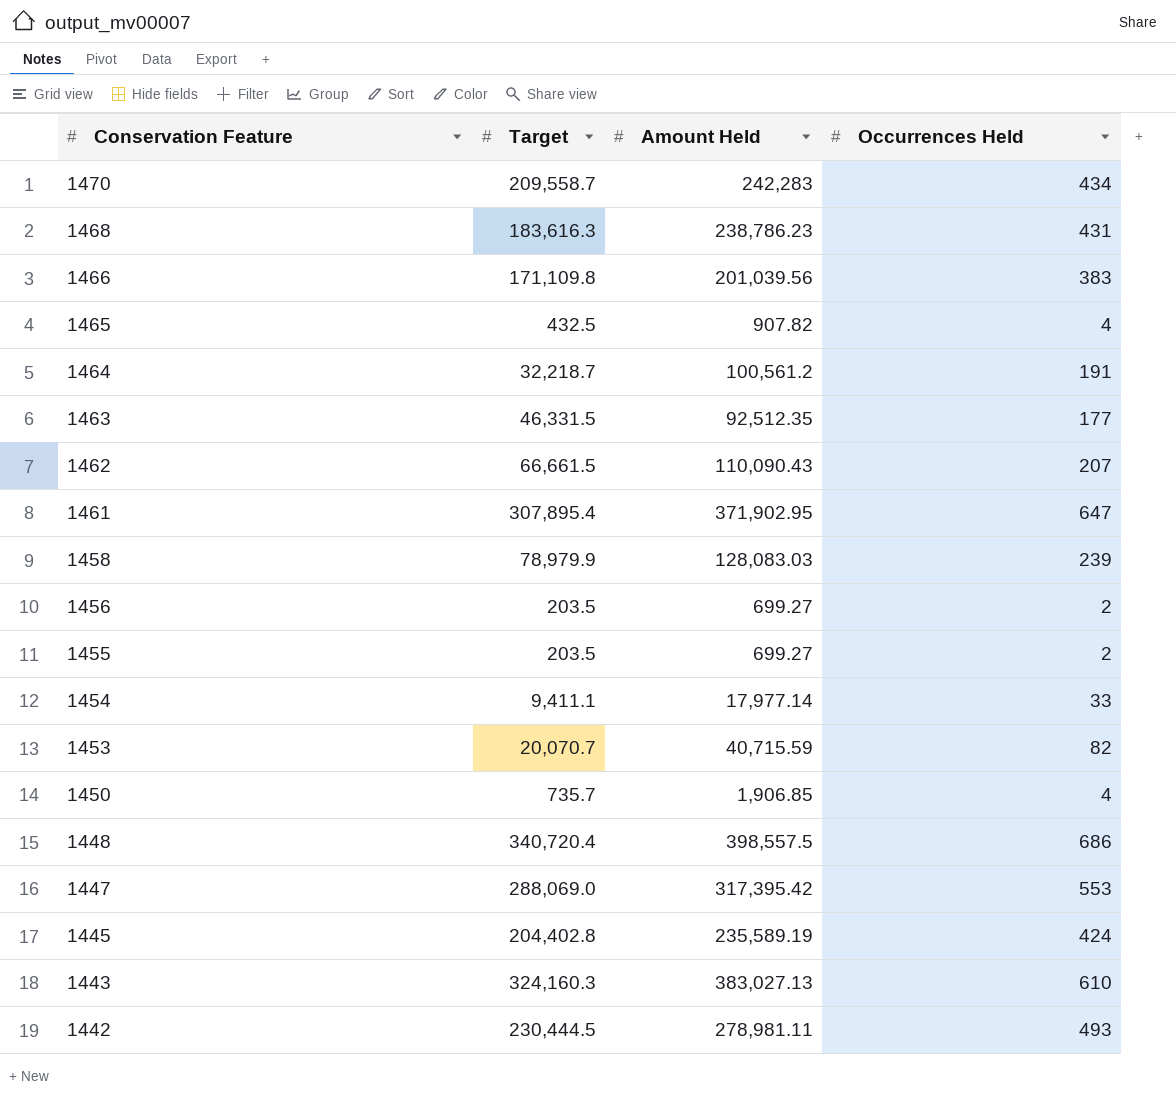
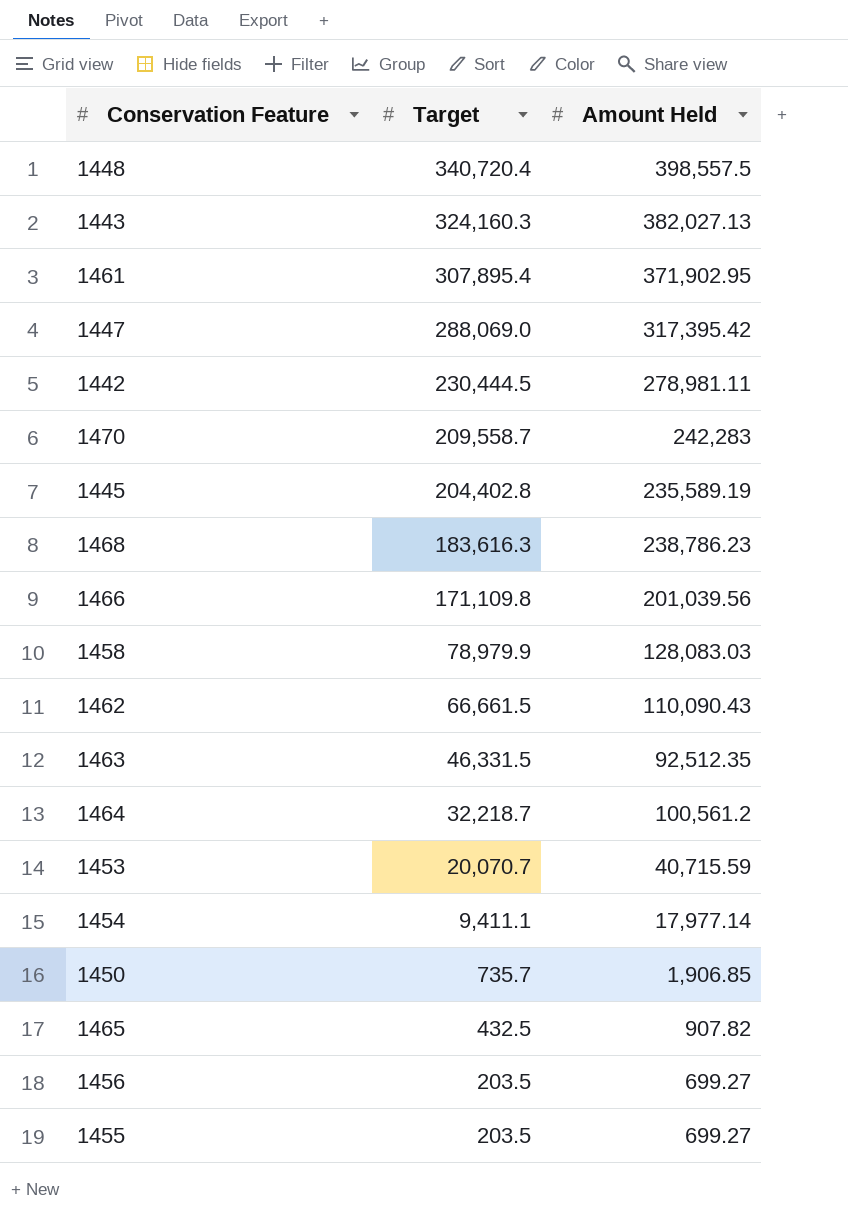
row order: Conservation Feature descending -> Target descending
column Occurrences Held | position: 4 -> none
1443 | Amount Held: 383,027.13 -> 382,027.13

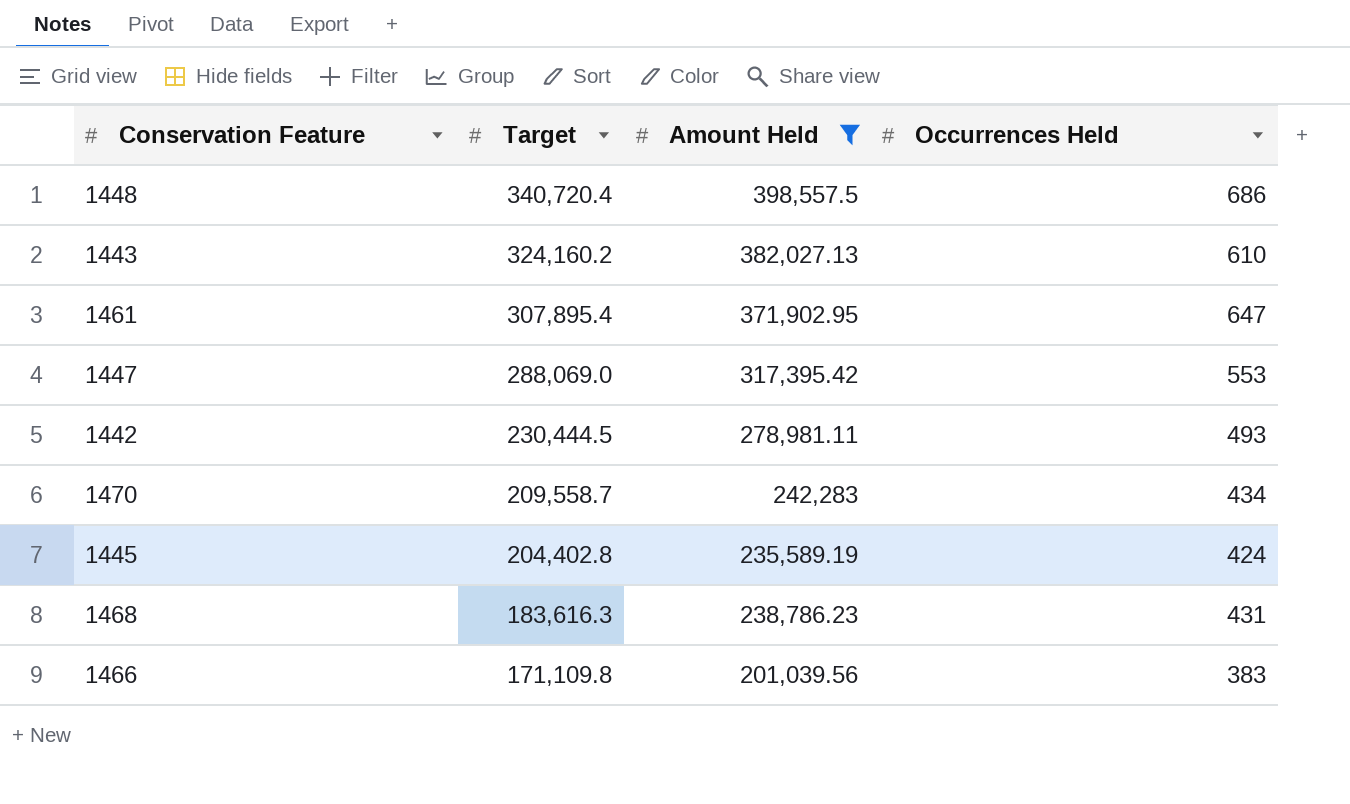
filter: none -> Amount Held >= 201,039.56
column Occurrences Held | position: none -> 4
1443 | Target: 324,160.3 -> 324,160.2

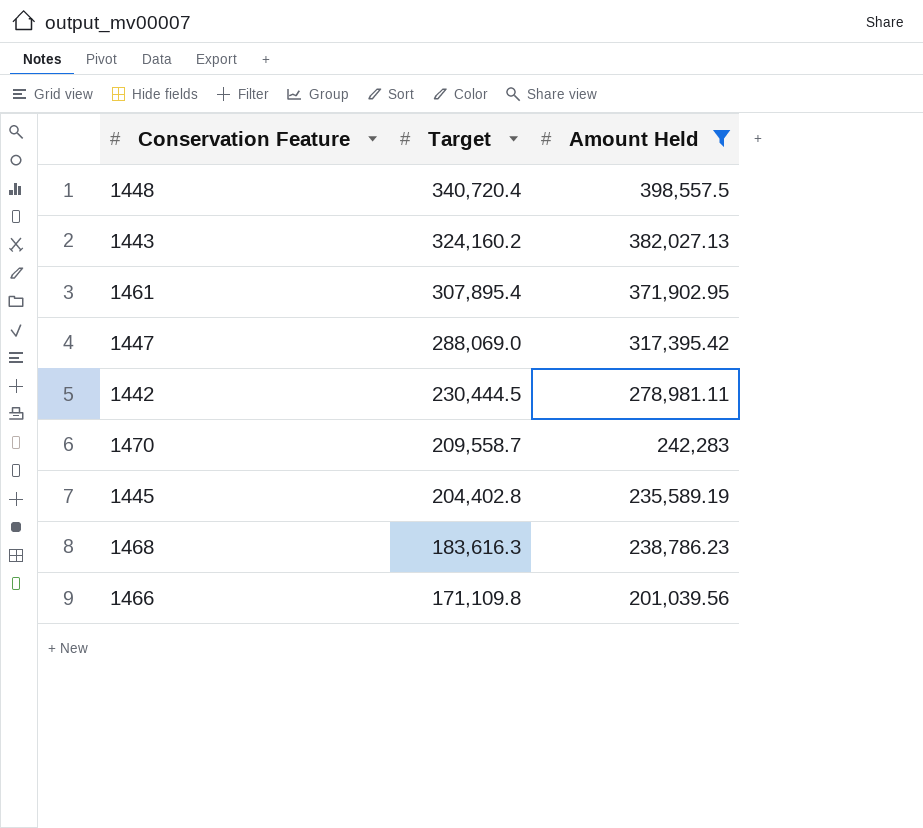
column Occurrences Held | position: 4 -> none

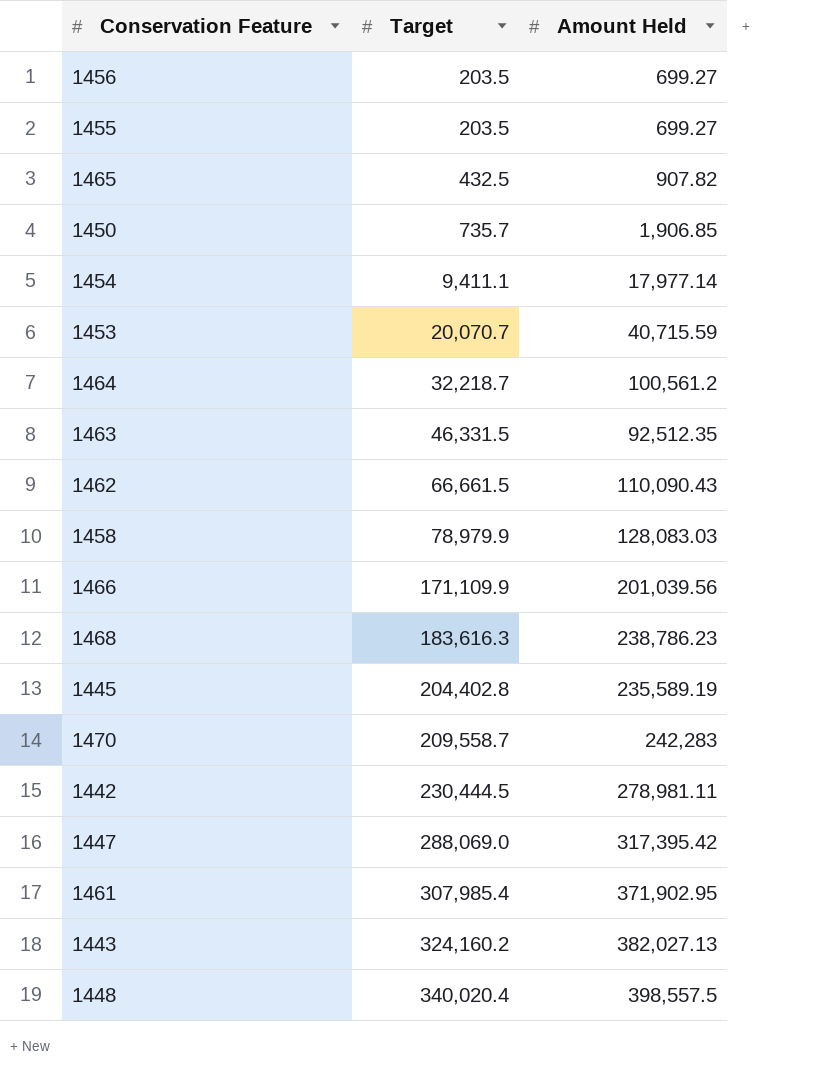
filter: Amount Held >= 201,039.56 -> none
row order: Target descending -> Target ascending
1466 | Target: 171,109.8 -> 171,109.9
1461 | Target: 307,895.4 -> 307,985.4
1448 | Target: 340,720.4 -> 340,020.4

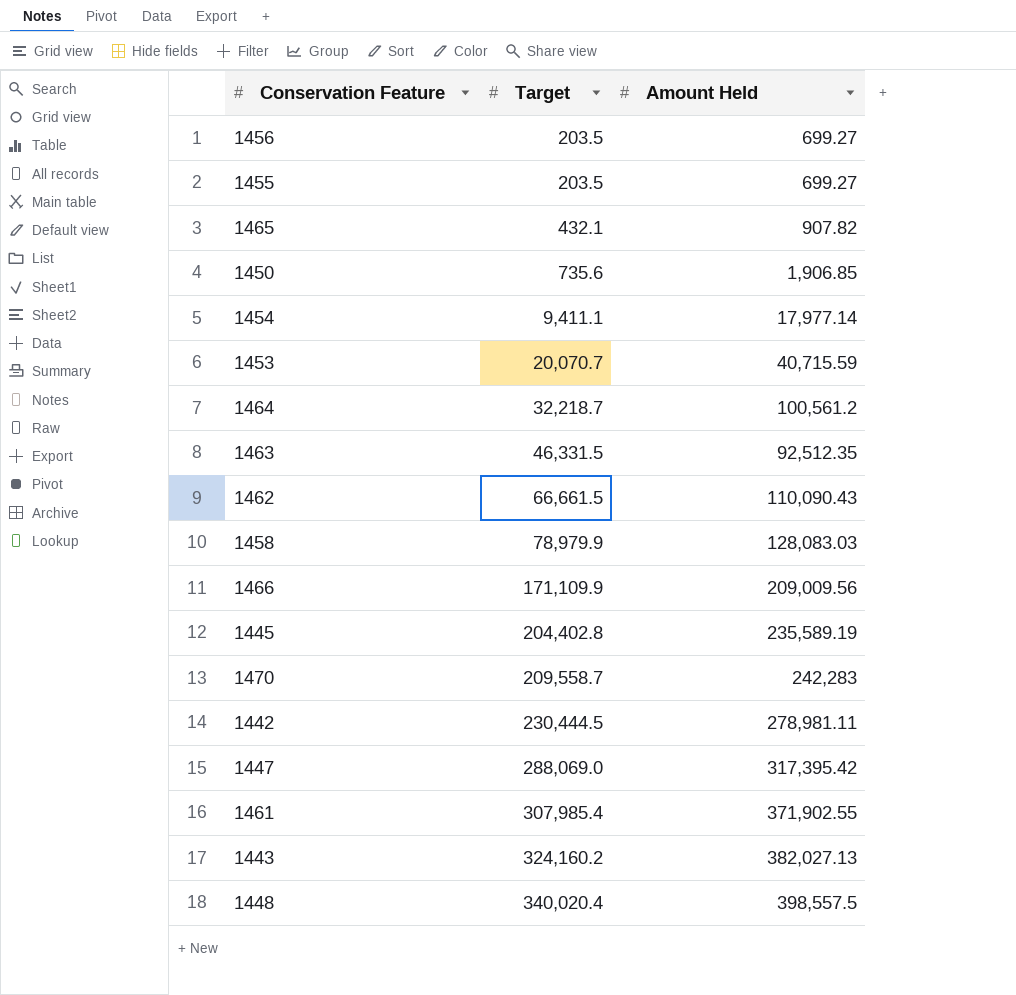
row 1468: 183,616.3 | 238,786.23 -> none
1465 | Target: 432.5 -> 432.1
1450 | Target: 735.7 -> 735.6
1466 | Amount Held: 201,039.56 -> 209,009.56
1461 | Amount Held: 371,902.95 -> 371,902.55

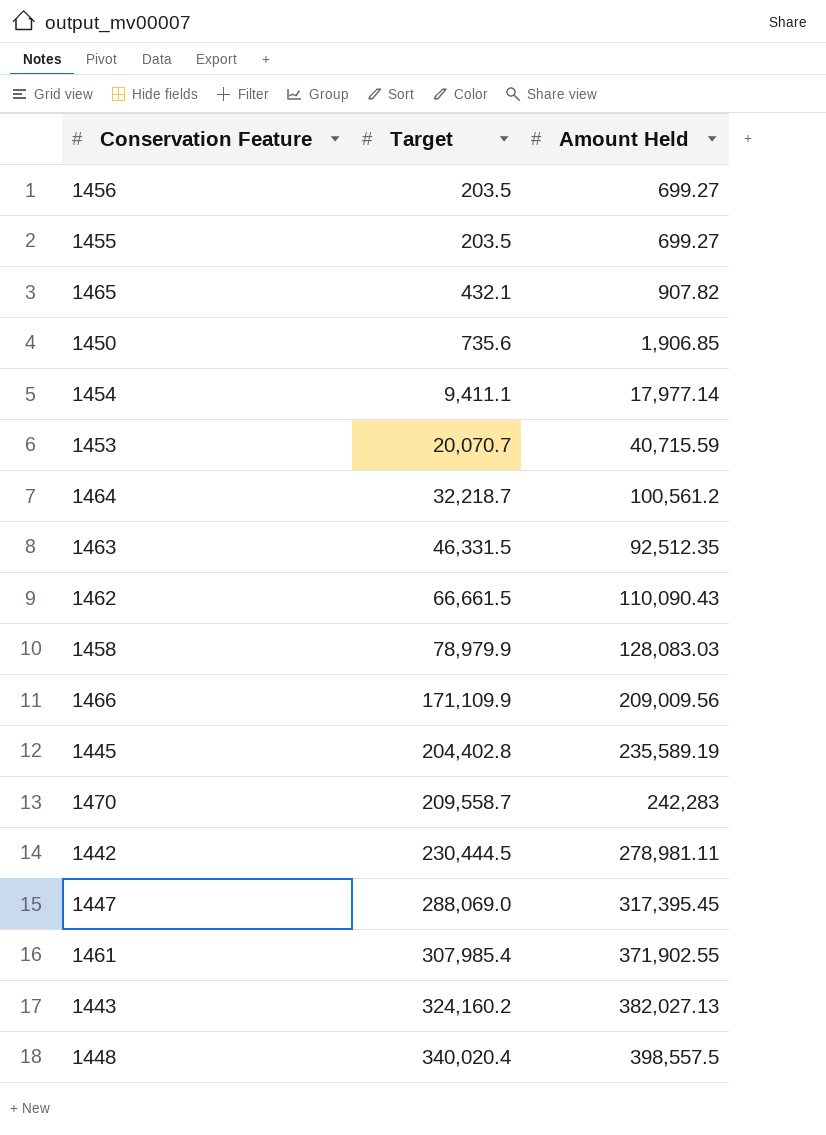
1447 | Amount Held: 317,395.42 -> 317,395.45

